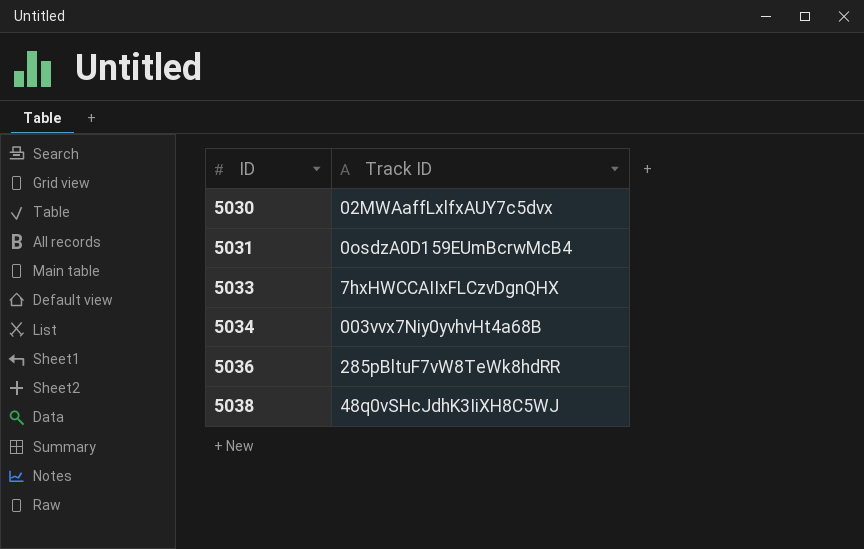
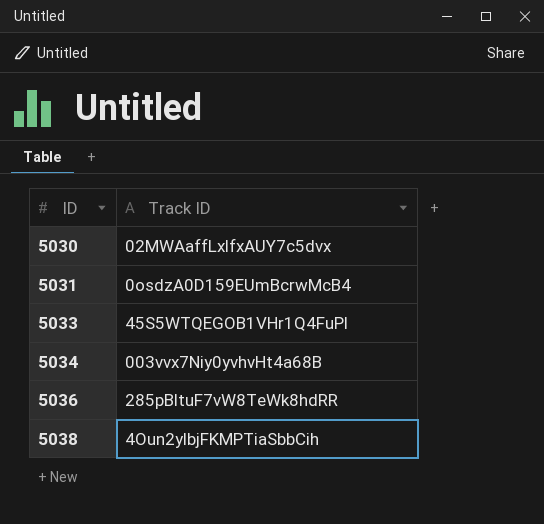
5033 | Track ID: 7hxHWCCAIIxFLCzvDgnQHX -> 45S5WTQEGOB1VHr1Q4FuPl
5038 | Track ID: 48q0vSHcJdhK3IiXH8C5WJ -> 4Oun2ylbjFKMPTiaSbbCih

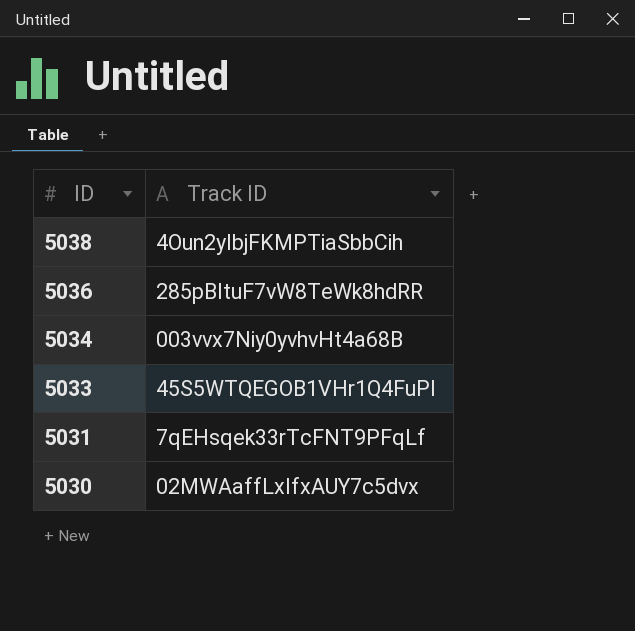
row order: ID ascending -> ID descending
5031 | Track ID: 0osdzA0D159EUmBcrwMcB4 -> 7qEHsqek33rTcFNT9PFqLf

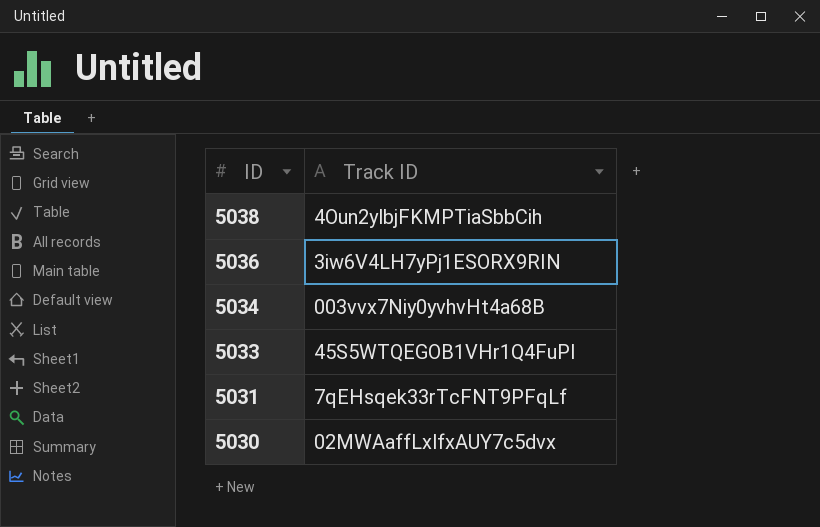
5036 | Track ID: 285pBltuF7vW8TeWk8hdRR -> 3iw6V4LH7yPj1ESORX9RIN

